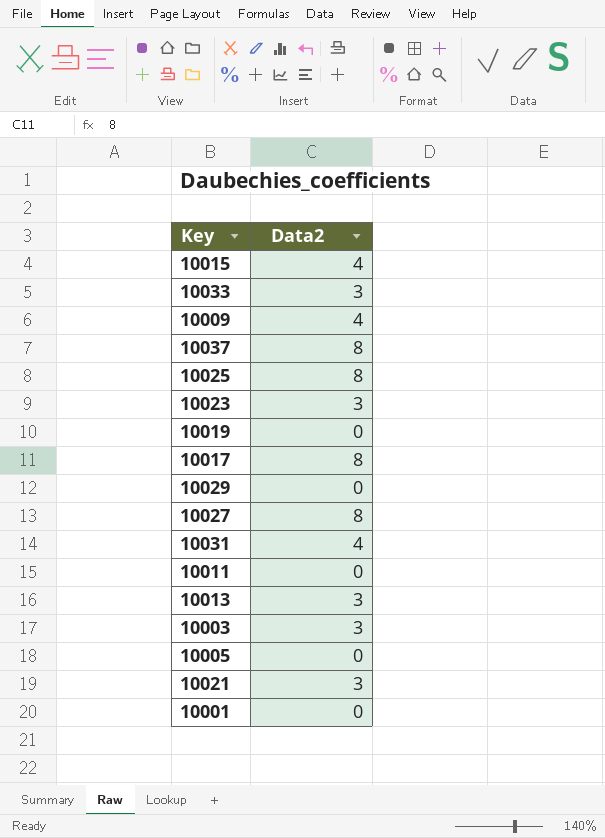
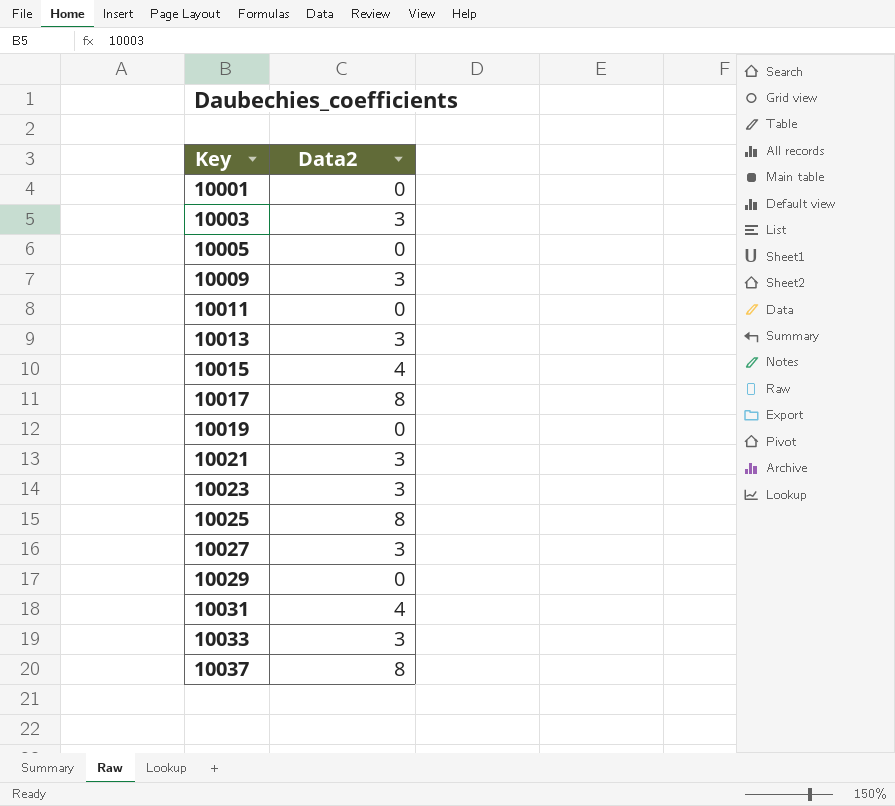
row order: none -> Key ascending
10009 | Data2: 4 -> 3
10027 | Data2: 8 -> 3

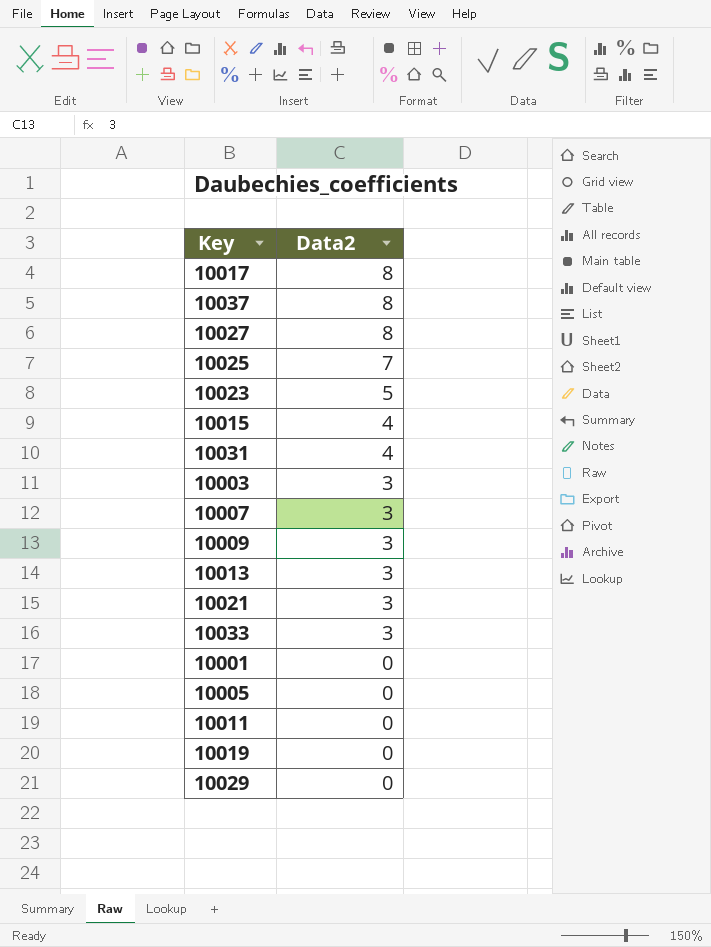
row order: Key ascending -> Data2 descending
10027 | Data2: 3 -> 8
10025 | Data2: 8 -> 7
10023 | Data2: 3 -> 5
row 10007: none -> 3

